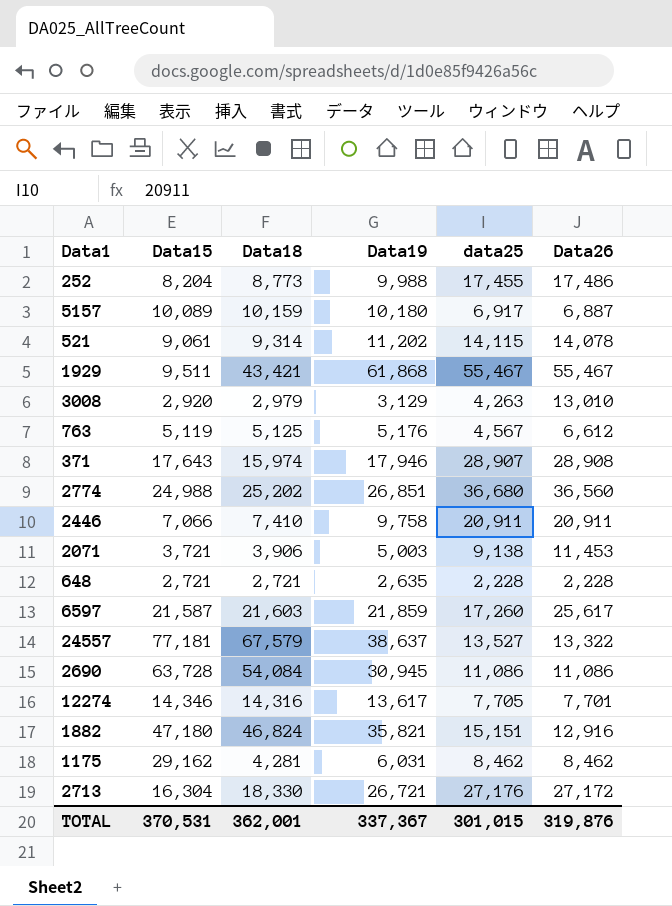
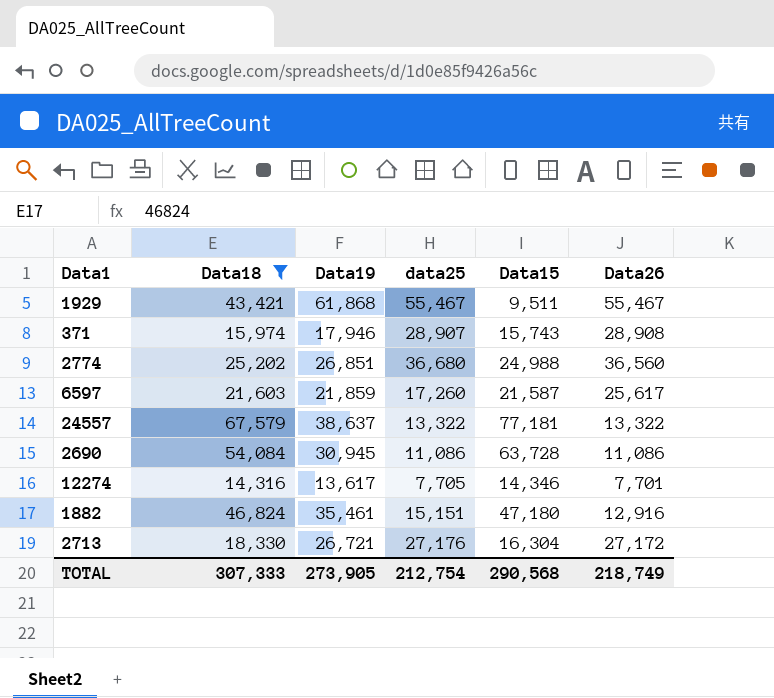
filter: none -> Data18 >= 14,316
column Data15 | position: 2 -> 5
371 | Data15: 17,643 -> 15,743
24557 | data25: 13,527 -> 13,322
1882 | Data19: 35,821 -> 35,461
TOTAL | Data18: 362,001 -> 307,333
TOTAL | Data19: 337,367 -> 273,905
TOTAL | data25: 301,015 -> 212,754
TOTAL | Data15: 370,531 -> 290,568
TOTAL | Data26: 319,876 -> 218,749

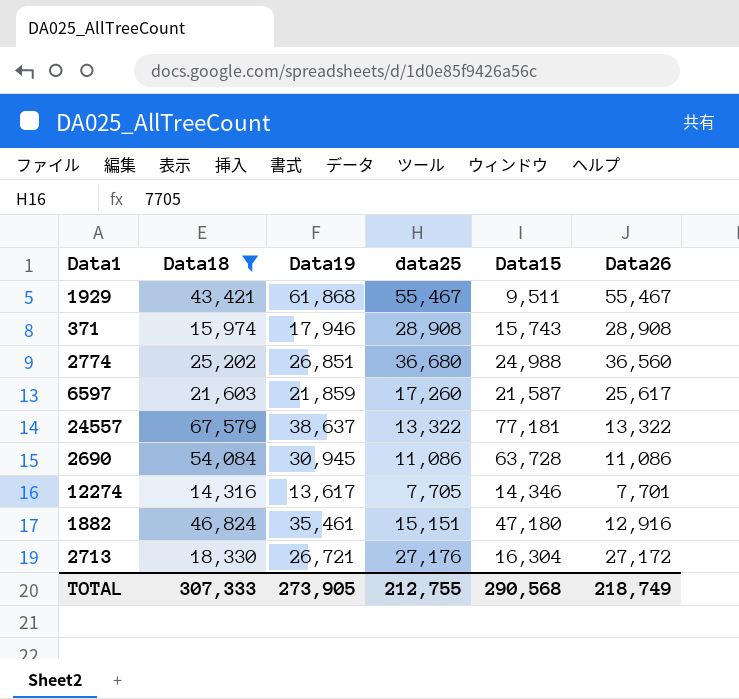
371 | data25: 28,907 -> 28,908
TOTAL | data25: 212,754 -> 212,755

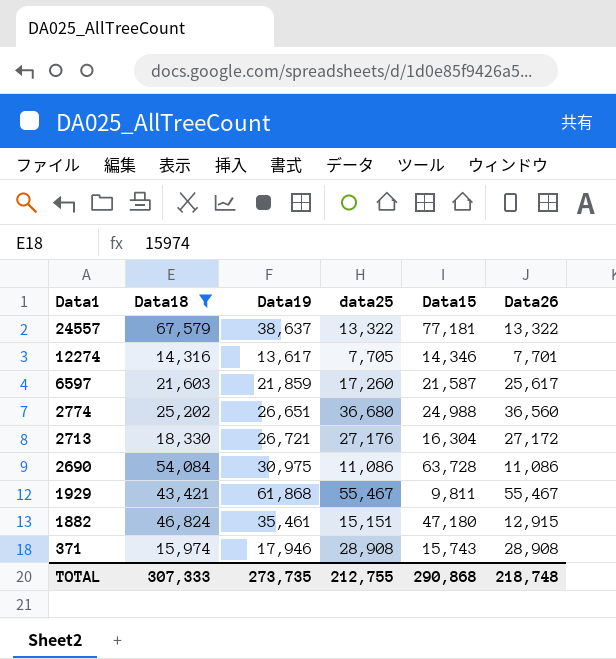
row order: none -> Data1 descending
2774 | Data19: 26,851 -> 26,651
2690 | Data19: 30,945 -> 30,975
1929 | Data15: 9,511 -> 9,811
1882 | Data26: 12,916 -> 12,915
TOTAL | Data19: 273,905 -> 273,735
TOTAL | Data15: 290,568 -> 290,868
TOTAL | Data26: 218,749 -> 218,748

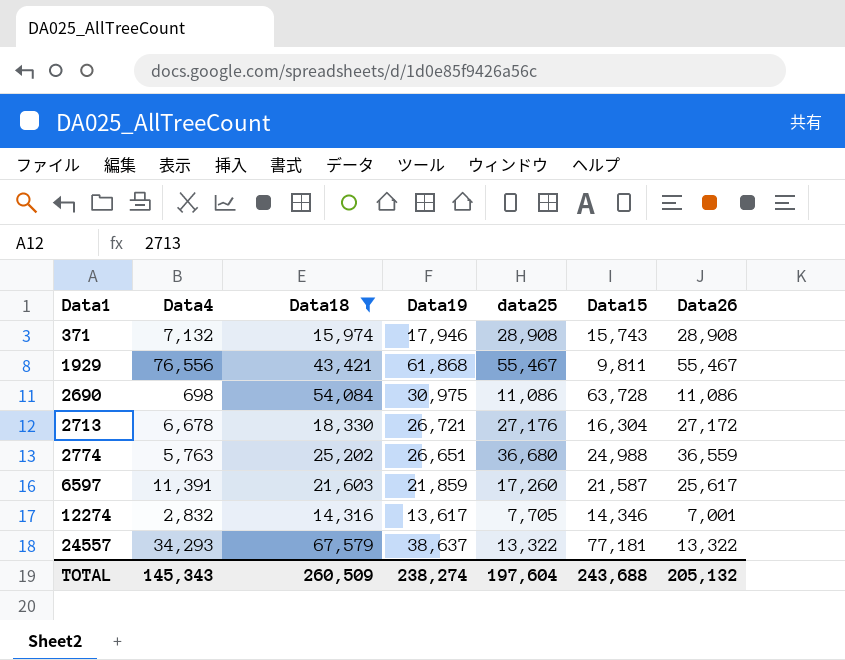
row order: Data1 descending -> Data1 ascending
column Data4 | position: none -> 2
row 1882: 46,824 | 35,461 | 15,151 | 47,180 | 12,915 -> none
2774 | Data26: 36,560 -> 36,559
12274 | Data26: 7,701 -> 7,001
TOTAL | Data18: 307,333 -> 260,509
TOTAL | Data19: 273,735 -> 238,274
TOTAL | data25: 212,755 -> 197,604
TOTAL | Data15: 290,868 -> 243,688
TOTAL | Data26: 218,748 -> 205,132

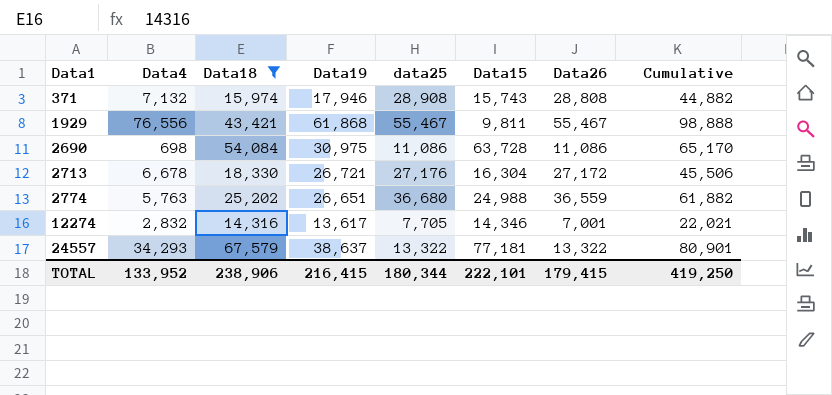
column Cumulative | formula: none -> [Data18] + [data25]
row 6597: 11,391 | 21,603 | 21,859 | 17,260 | 21,587 | 25,617 -> none
371 | Data26: 28,908 -> 28,808
TOTAL | Data4: 145,343 -> 133,952
TOTAL | Data18: 260,509 -> 238,906
TOTAL | Data19: 238,274 -> 216,415
TOTAL | data25: 197,604 -> 180,344
TOTAL | Data15: 243,688 -> 222,101
TOTAL | Data26: 205,132 -> 179,415

